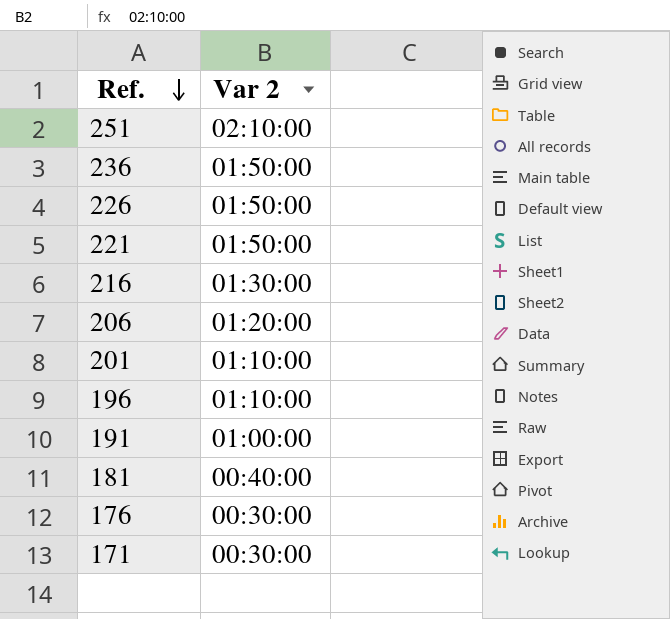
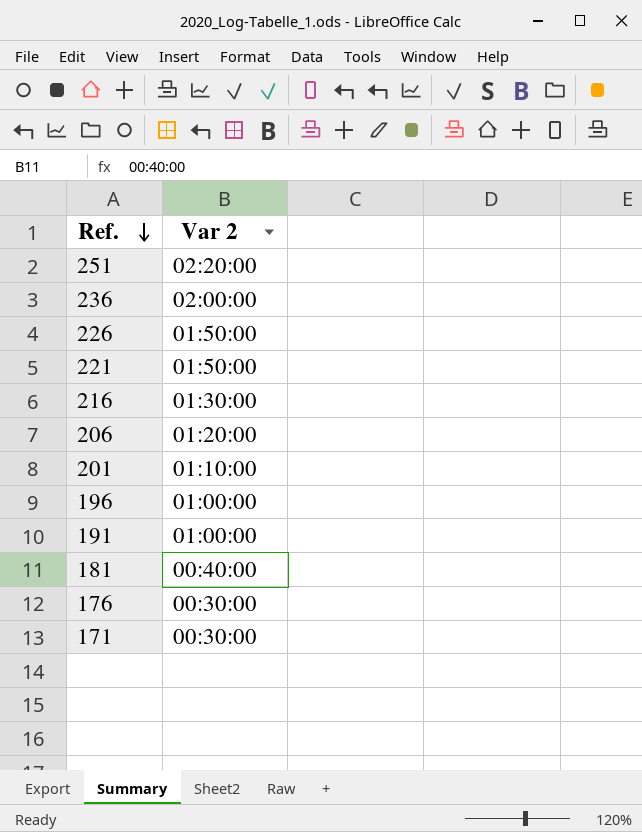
251 | Var 2: 02:10:00 -> 02:20:00
236 | Var 2: 01:50:00 -> 02:00:00
196 | Var 2: 01:10:00 -> 01:00:00

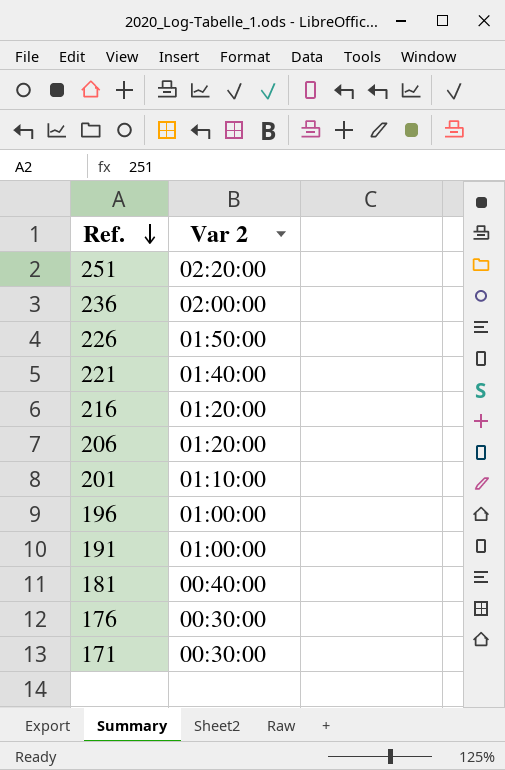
221 | Var 2: 01:50:00 -> 01:40:00
216 | Var 2: 01:30:00 -> 01:20:00

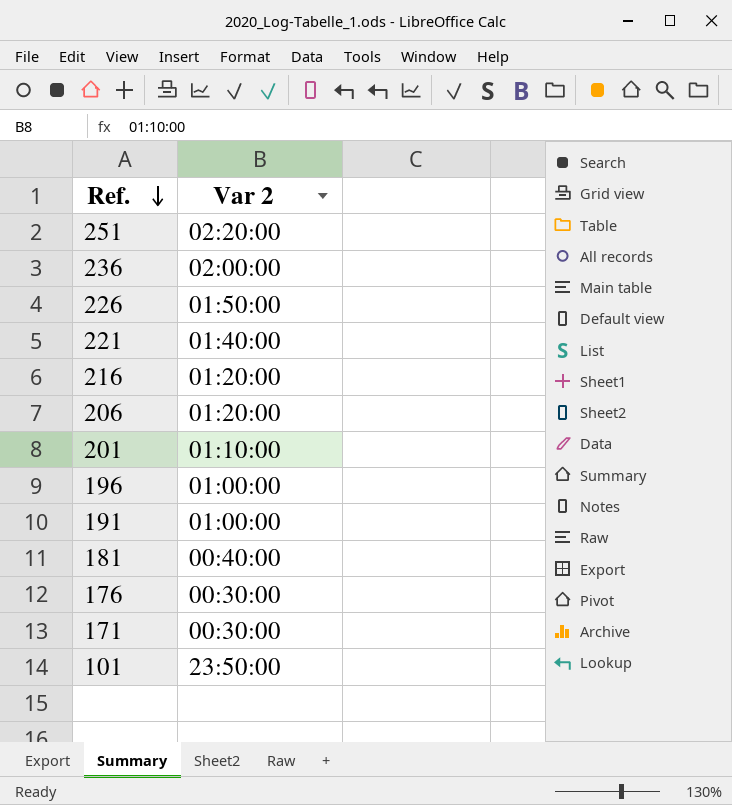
row 101: none -> 23:50:00

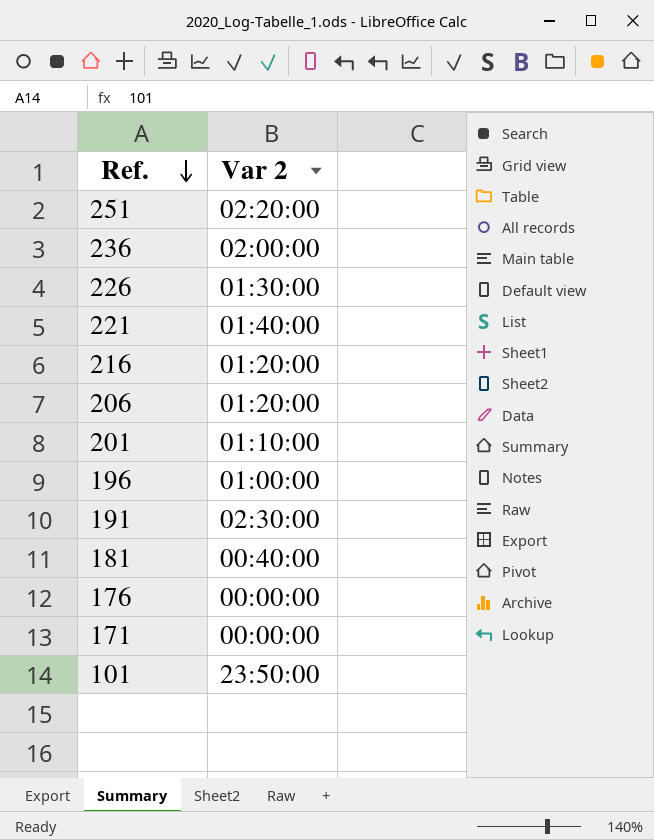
226 | Var 2: 01:50:00 -> 01:30:00
191 | Var 2: 01:00:00 -> 02:30:00
176 | Var 2: 00:30:00 -> 00:00:00
171 | Var 2: 00:30:00 -> 00:00:00

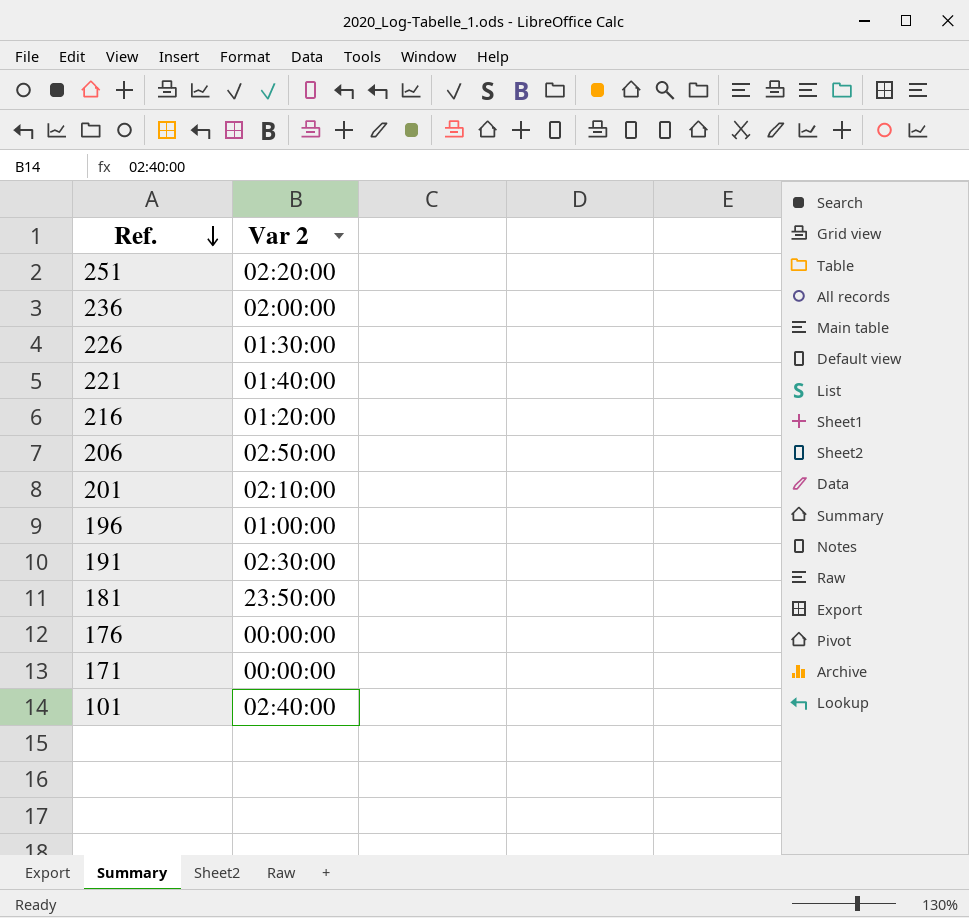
206 | Var 2: 01:20:00 -> 02:50:00
201 | Var 2: 01:10:00 -> 02:10:00
181 | Var 2: 00:40:00 -> 23:50:00
101 | Var 2: 23:50:00 -> 02:40:00

